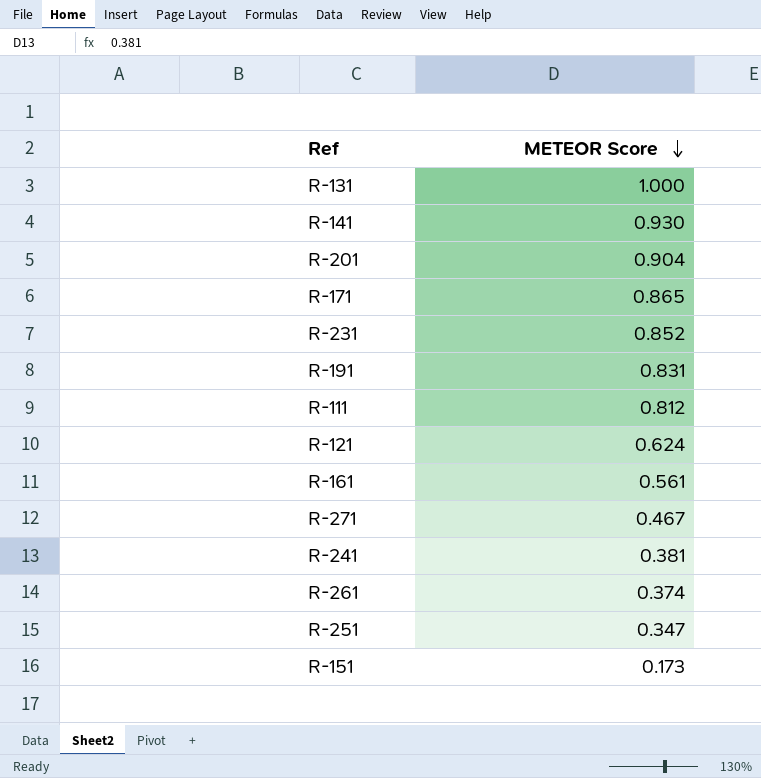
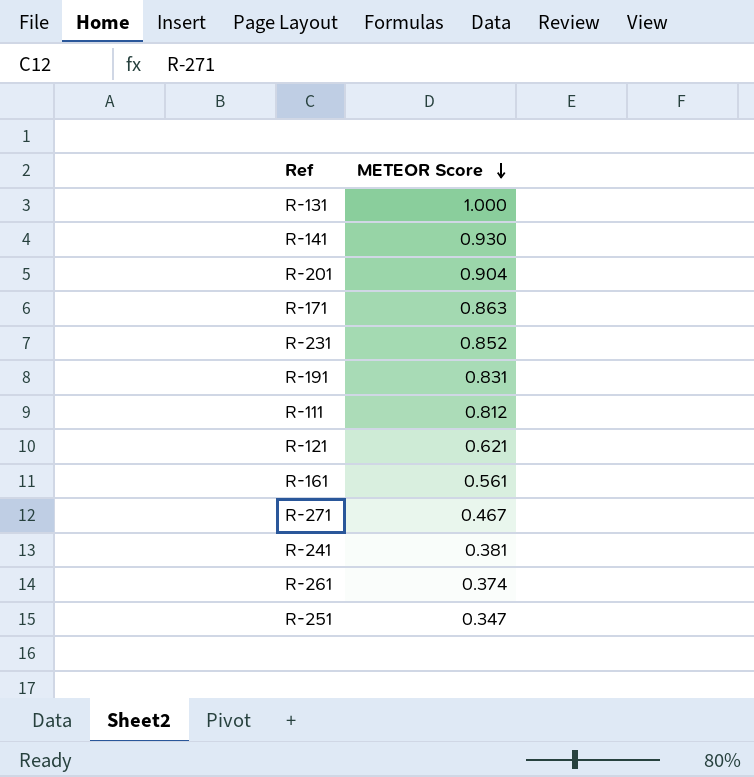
row R-151: 0.173 -> none
R-171 | METEOR Score: 0.865 -> 0.863
R-121 | METEOR Score: 0.624 -> 0.621

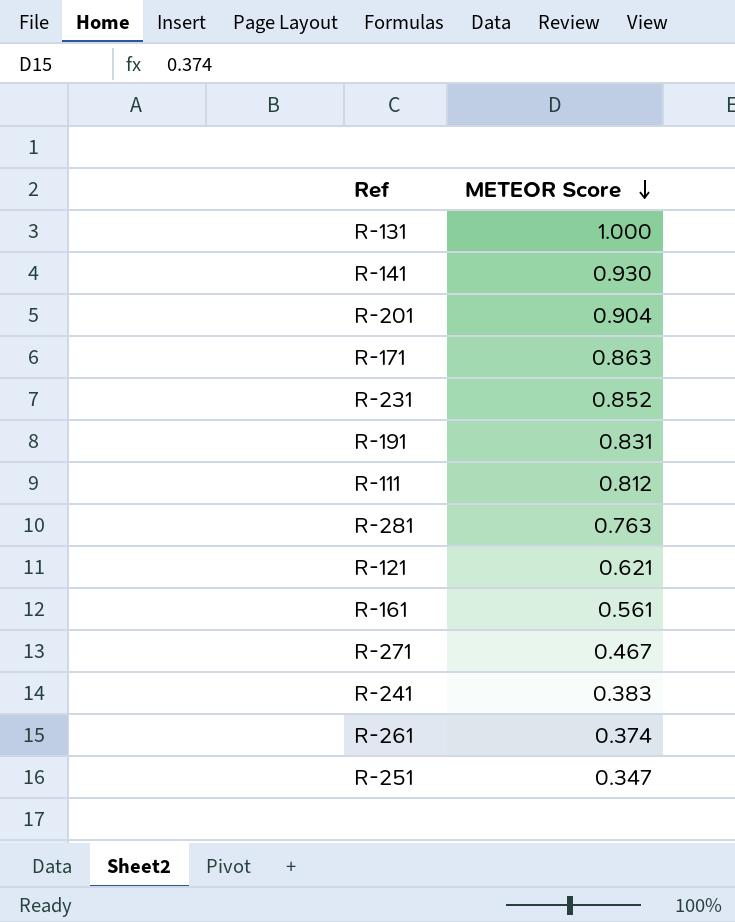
row R-281: none -> 0.763
R-241 | METEOR Score: 0.381 -> 0.383

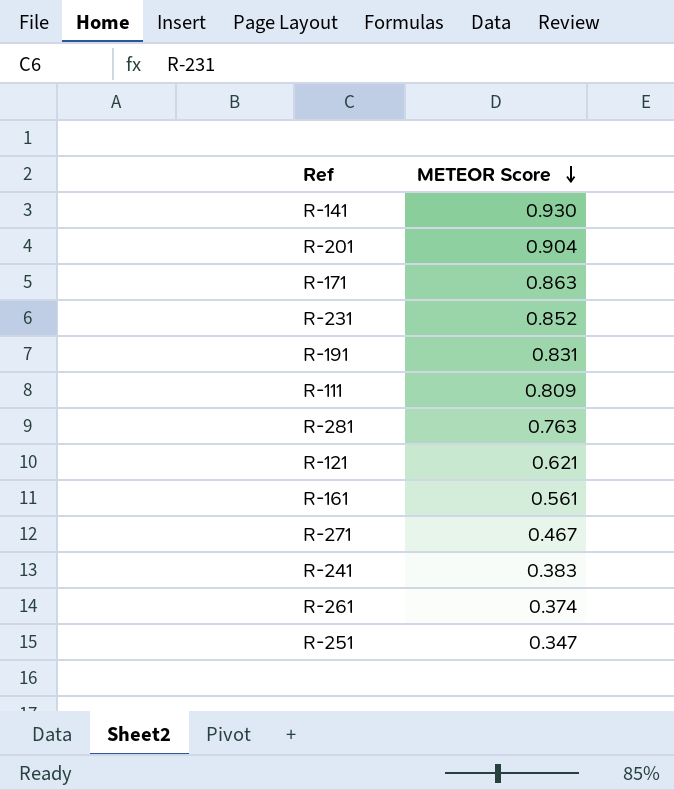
row R-131: 1.000 -> none
R-111 | METEOR Score: 0.812 -> 0.809

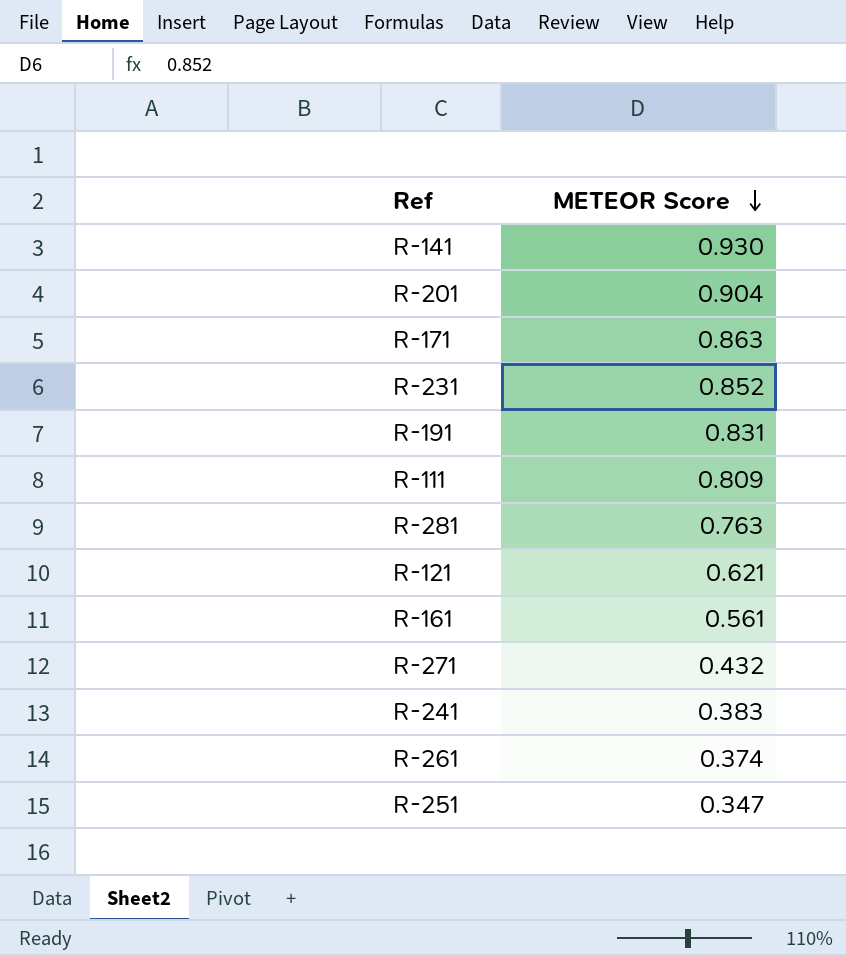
R-271 | METEOR Score: 0.467 -> 0.432

